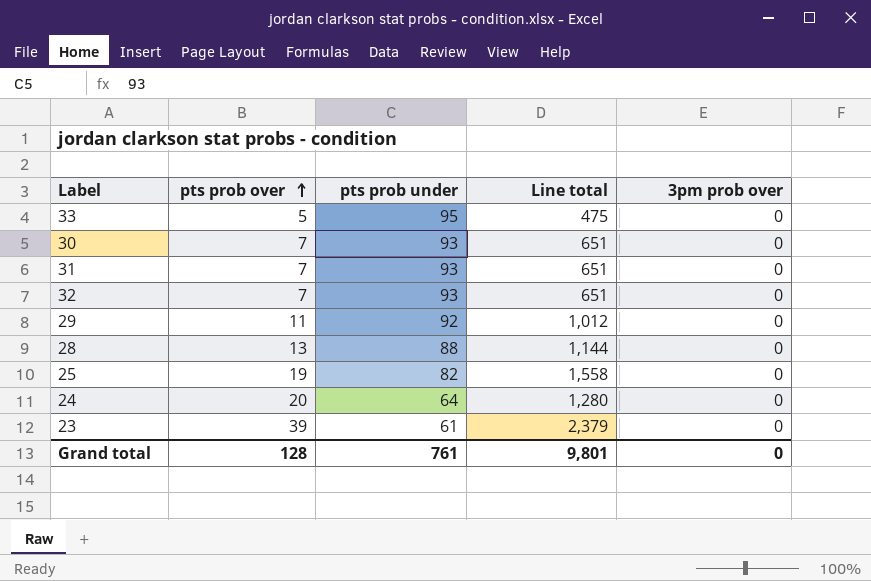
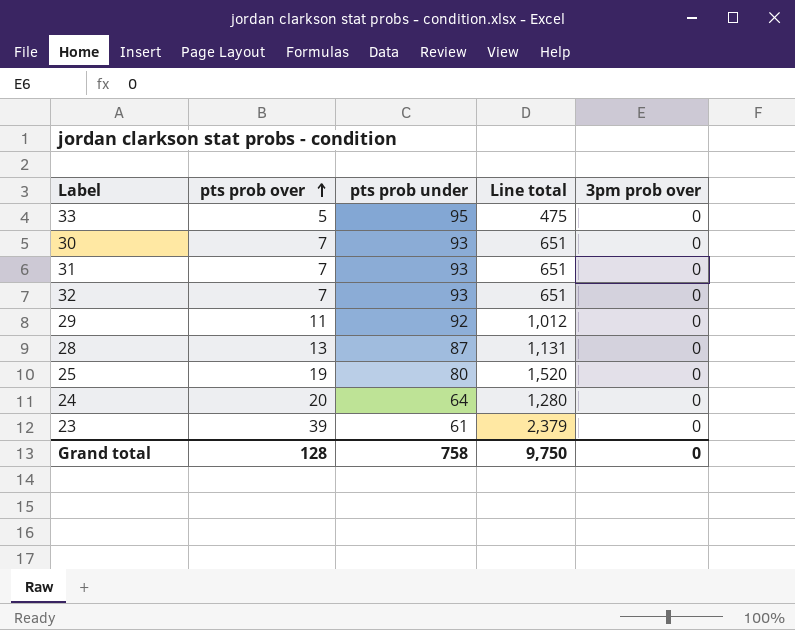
28 | pts prob under: 88 -> 87
28 | Line total: 1,144 -> 1,131
25 | pts prob under: 82 -> 80
25 | Line total: 1,558 -> 1,520
Grand total | pts prob under: 761 -> 758
Grand total | Line total: 9,801 -> 9,750

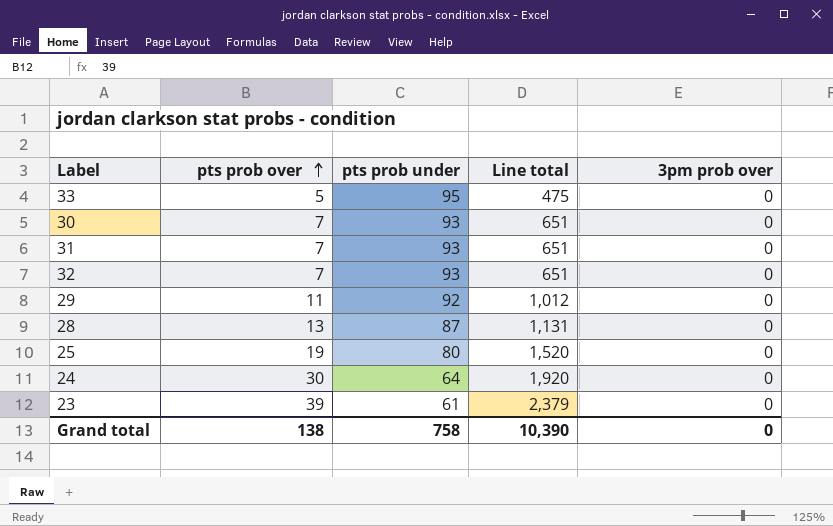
24 | pts prob over: 20 -> 30
24 | Line total: 1,280 -> 1,920
Grand total | pts prob over: 128 -> 138
Grand total | Line total: 9,750 -> 10,390

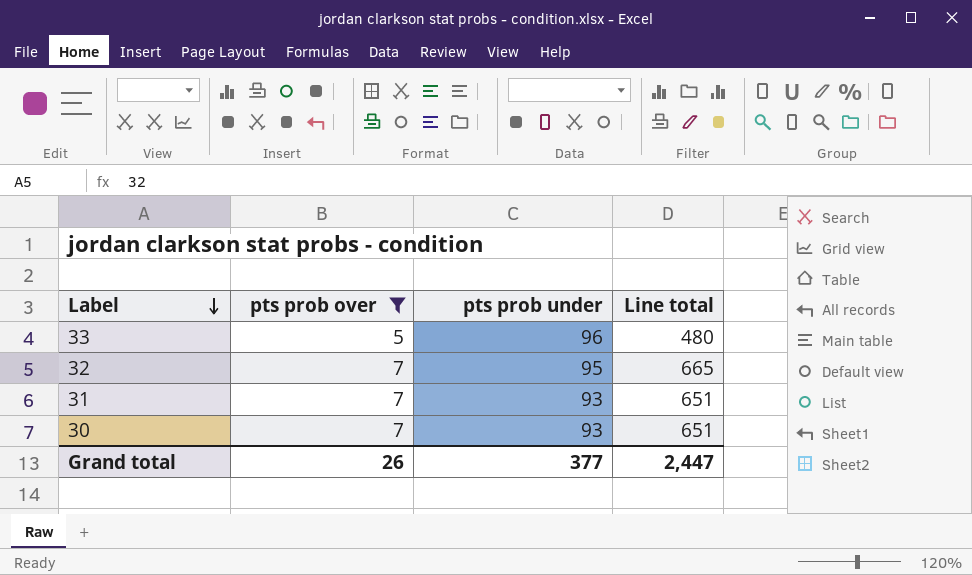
filter: none -> pts prob over <= 7
row order: pts prob over ascending -> Label descending
column 3pm prob over | position: 5 -> none
33 | pts prob under: 95 -> 96
33 | Line total: 475 -> 480
32 | pts prob under: 93 -> 95
32 | Line total: 651 -> 665
Grand total | pts prob over: 138 -> 26
Grand total | pts prob under: 758 -> 377
Grand total | Line total: 10,390 -> 2,447

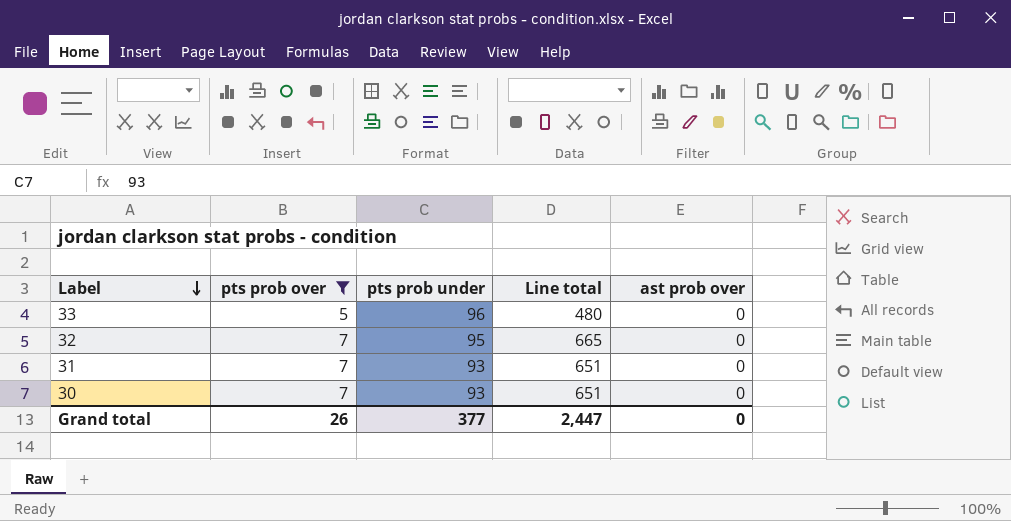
column ast prob over | position: none -> 5

